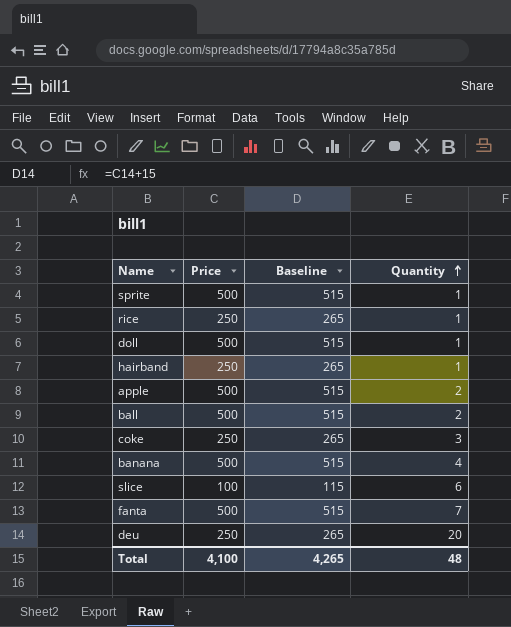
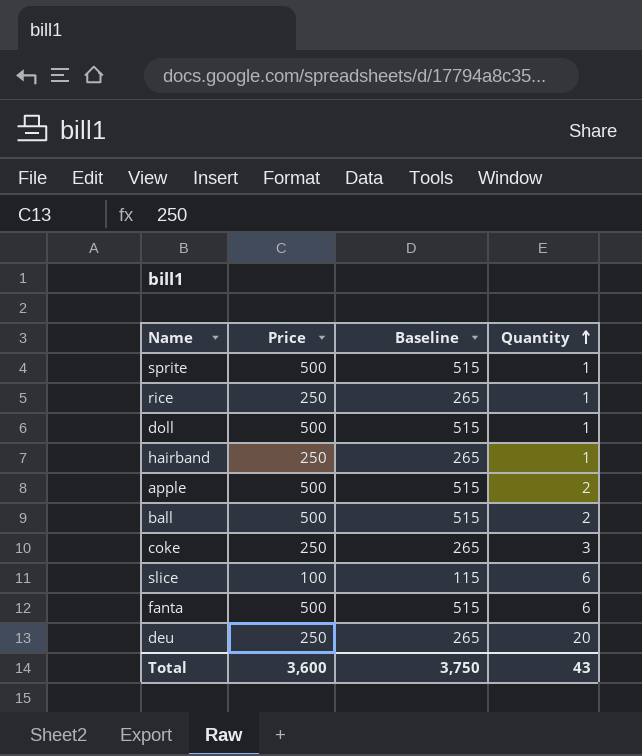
row banana: 500 | 515 | 4 -> none
fanta | Quantity: 7 -> 6
Total | Price: 4,100 -> 3,600
Total | Baseline: 4,265 -> 3,750
Total | Quantity: 48 -> 43

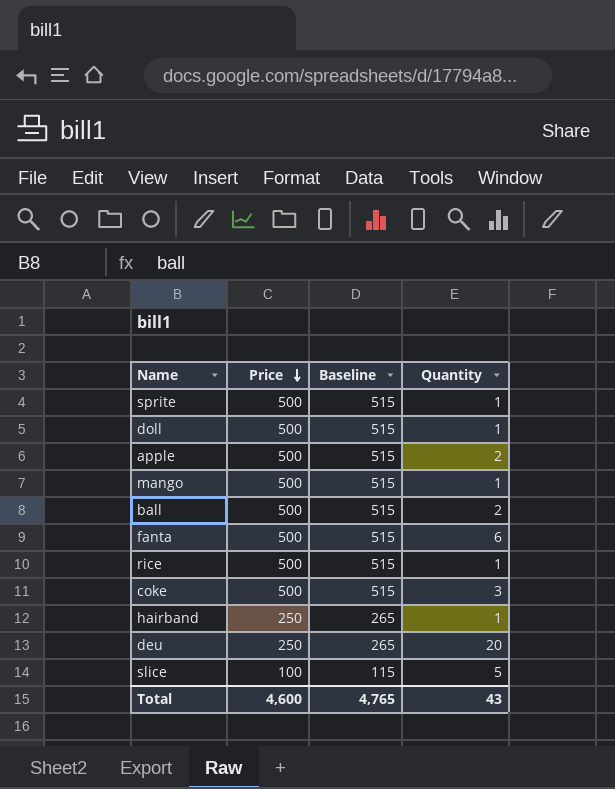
row order: Quantity ascending -> Price descending
row mango: none -> 500 | 515 | 1
rice | Price: 250 -> 500
rice | Baseline: 265 -> 515
coke | Price: 250 -> 500
coke | Baseline: 265 -> 515
slice | Quantity: 6 -> 5
Total | Price: 3,600 -> 4,600
Total | Baseline: 3,750 -> 4,765

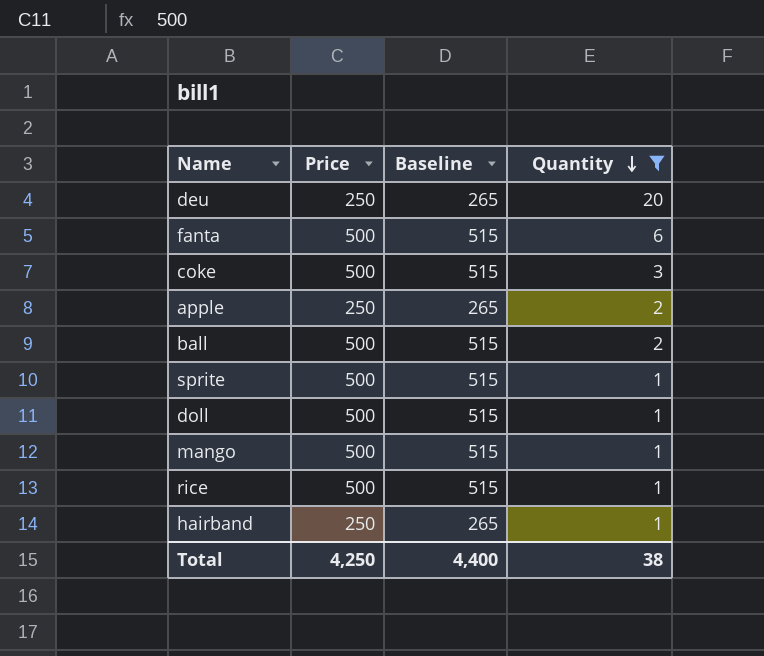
filter: none -> Quantity != 5
row order: Price descending -> Quantity descending
apple | Price: 500 -> 250
apple | Baseline: 515 -> 265
Total | Price: 4,600 -> 4,250
Total | Baseline: 4,765 -> 4,400
Total | Quantity: 43 -> 38

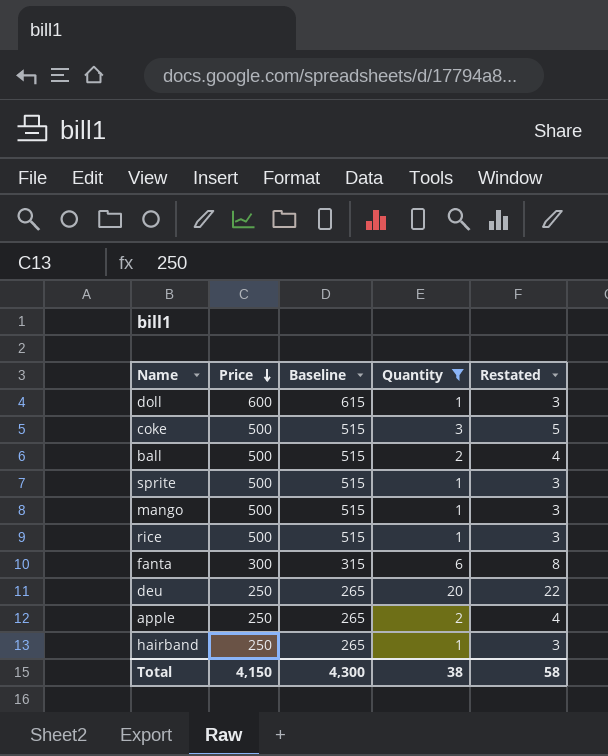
row order: Quantity descending -> Price descending
column Restated | formula: none -> [Quantity] + 2
doll | Price: 500 -> 600
doll | Baseline: 515 -> 615
fanta | Price: 500 -> 300
fanta | Baseline: 515 -> 315
Total | Price: 4,250 -> 4,150
Total | Baseline: 4,400 -> 4,300

